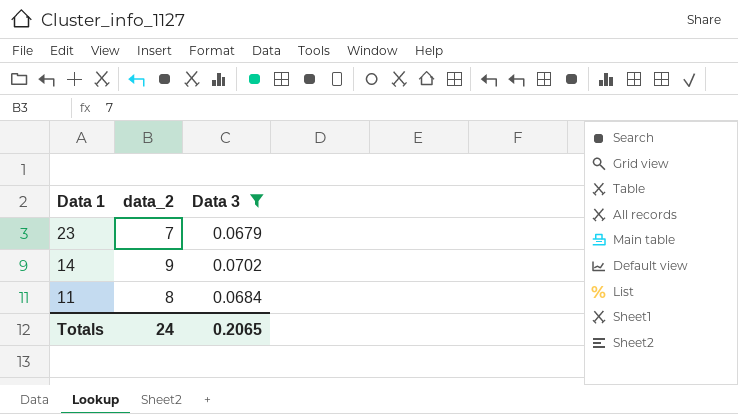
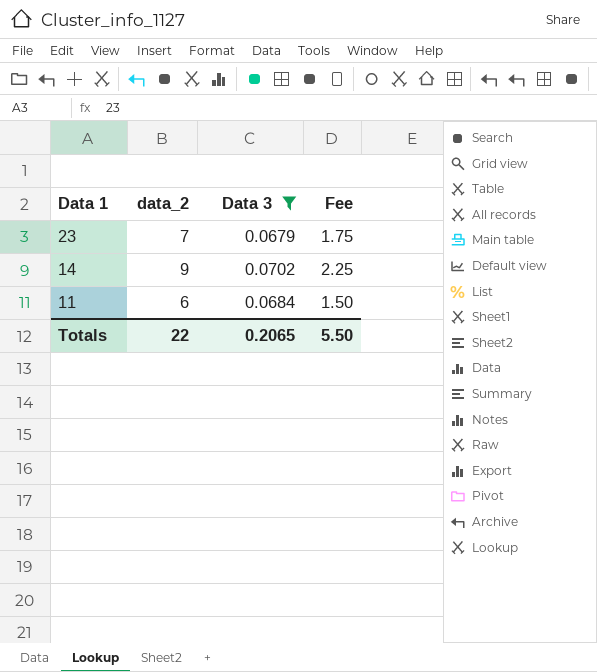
column Fee | formula: none -> [data_2] * 0.25
11 | data_2: 8 -> 6
Totals | data_2: 24 -> 22

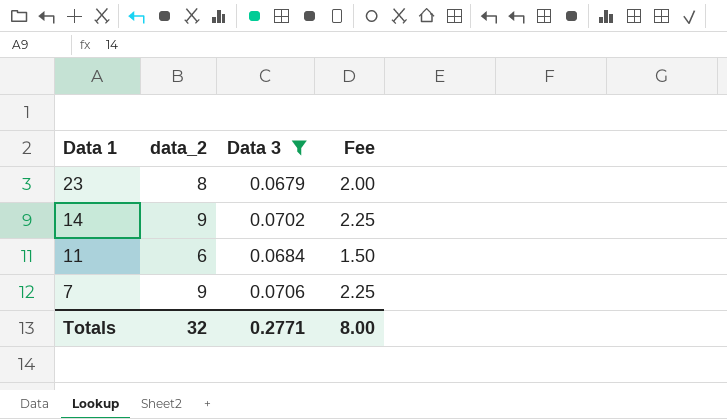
23 | data_2: 7 -> 8
23 | Fee: 1.75 -> 2.00
row 7: none -> 9 | 0.0706 | 2.25
Totals | data_2: 22 -> 32
Totals | Data 3: 0.2065 -> 0.2771
Totals | Fee: 5.50 -> 8.00

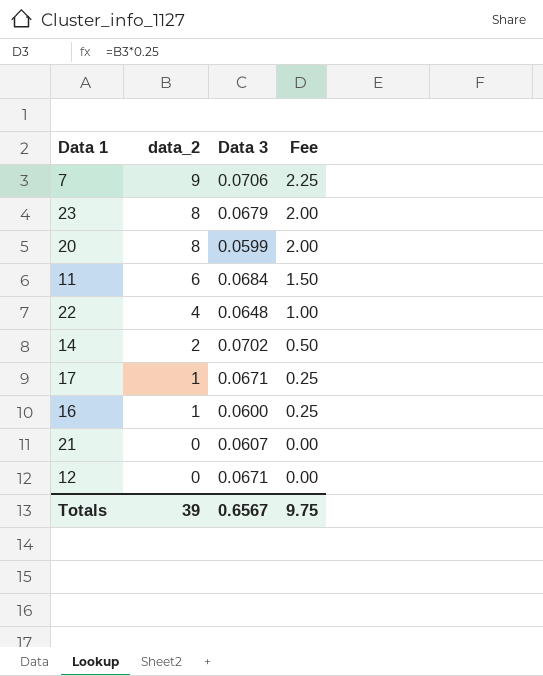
filter: Data 3 >= 0.0679 -> none
row order: Data 1 descending -> data_2 descending
14 | data_2: 9 -> 2
14 | Fee: 2.25 -> 0.50
Totals | data_2: 32 -> 39
Totals | Data 3: 0.2771 -> 0.6567
Totals | Fee: 8.00 -> 9.75

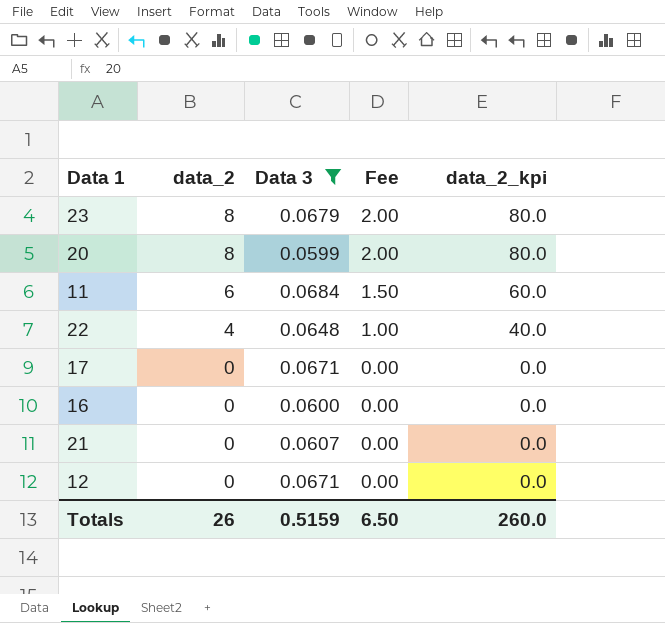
filter: none -> Data 3 <= 0.0684
column data_2_kpi | formula: none -> [data_2] * 10
17 | data_2: 1 -> 0
17 | Fee: 0.25 -> 0.00
16 | data_2: 1 -> 0
16 | Fee: 0.25 -> 0.00
Totals | data_2: 39 -> 26
Totals | Data 3: 0.6567 -> 0.5159
Totals | Fee: 9.75 -> 6.50

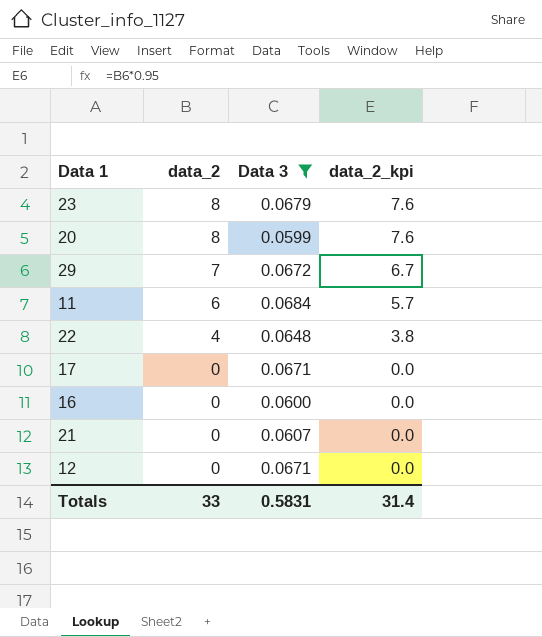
column Fee | formula: [data_2] * 0.25 -> none
column data_2_kpi | formula: [data_2] * 10 -> [data_2] * 0.95
row 29: none -> 7 | 0.0672 | 6.7
Totals | data_2: 26 -> 33
Totals | Data 3: 0.5159 -> 0.5831
Totals | data_2_kpi: 260.0 -> 31.4

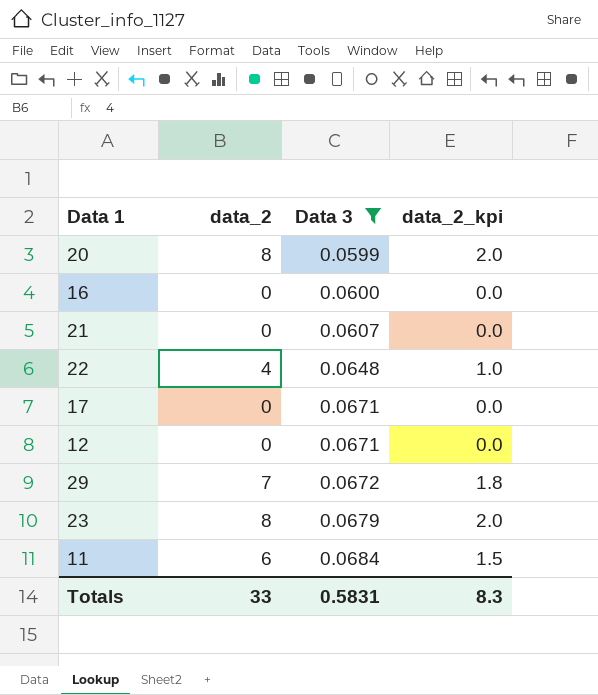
row order: data_2 descending -> Data 3 ascending
column data_2_kpi | formula: [data_2] * 0.95 -> [data_2] * 0.25
Totals | data_2_kpi: 31.4 -> 8.3

